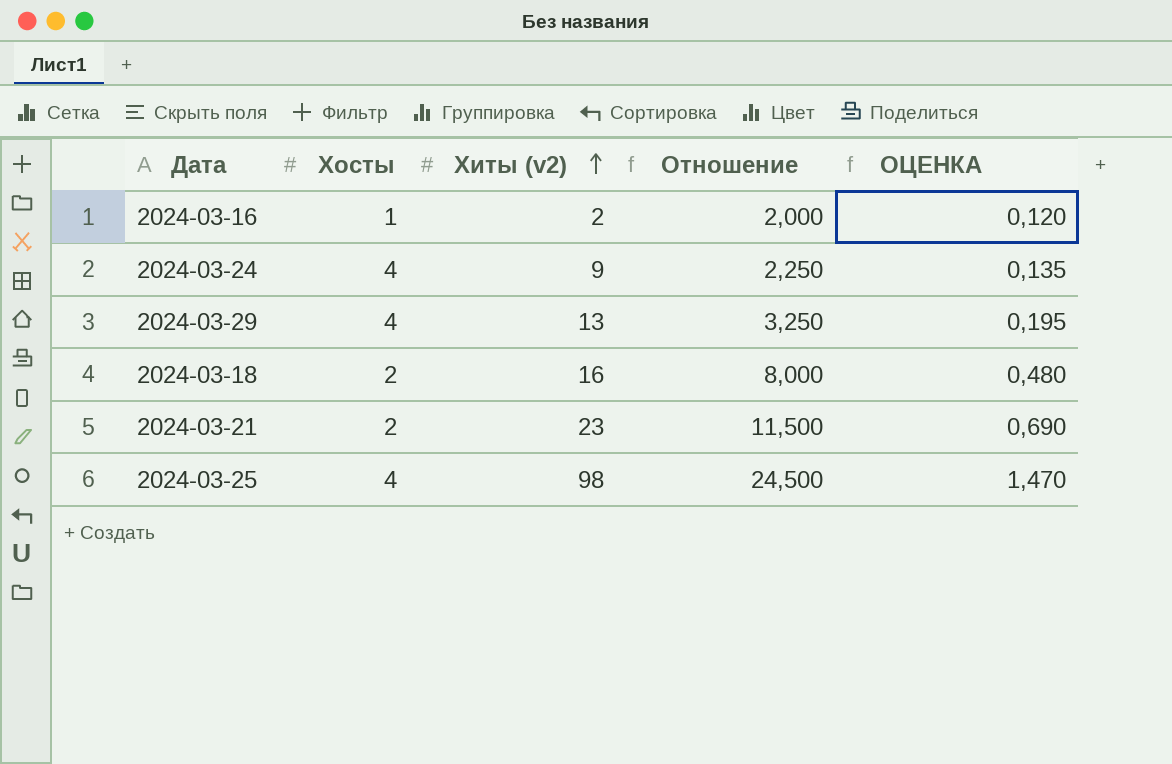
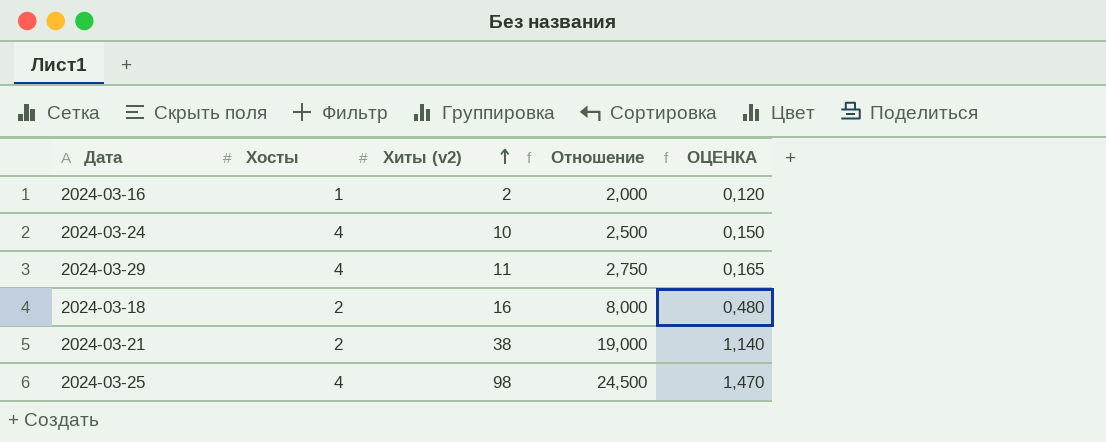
2024-03-24 | Хиты (v2): 9 -> 10
2024-03-24 | Отношение: 2,250 -> 2,500
2024-03-24 | ОЦЕНКА: 0,135 -> 0,150
2024-03-29 | Хиты (v2): 13 -> 11
2024-03-29 | Отношение: 3,250 -> 2,750
2024-03-29 | ОЦЕНКА: 0,195 -> 0,165
2024-03-21 | Хиты (v2): 23 -> 38
2024-03-21 | Отношение: 11,500 -> 19,000
2024-03-21 | ОЦЕНКА: 0,690 -> 1,140

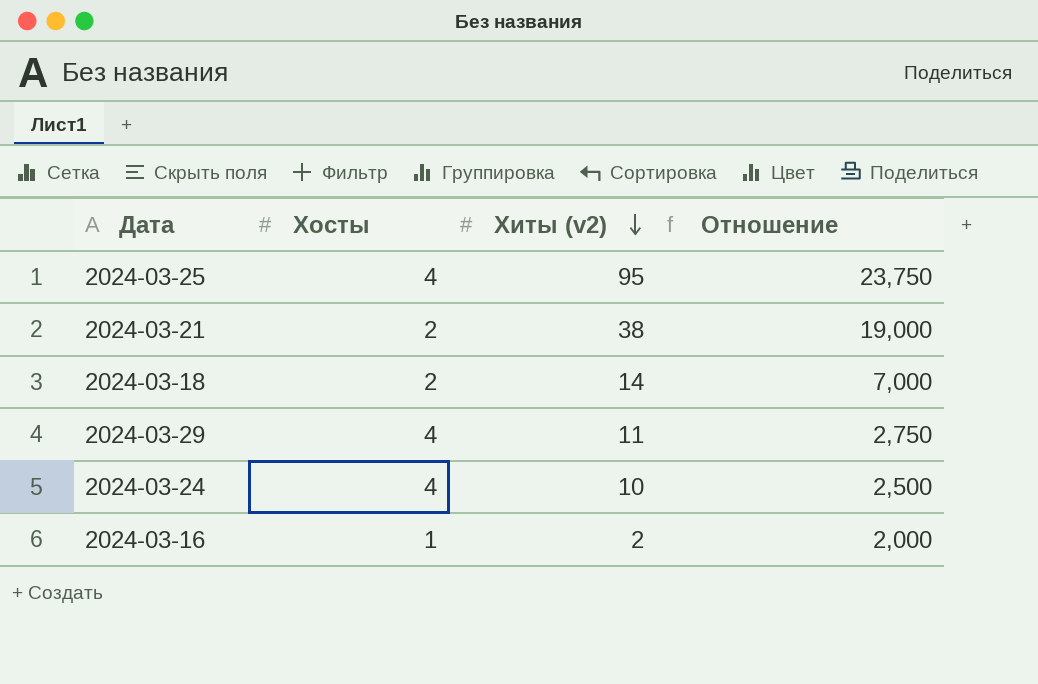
row order: Хиты (v2) ascending -> Хиты (v2) descending
column ОЦЕНКА | formula: [Отношение] * 0,06 -> none
2024-03-25 | Хиты (v2): 98 -> 95
2024-03-25 | Отношение: 24,500 -> 23,750
2024-03-18 | Хиты (v2): 16 -> 14
2024-03-18 | Отношение: 8,000 -> 7,000

